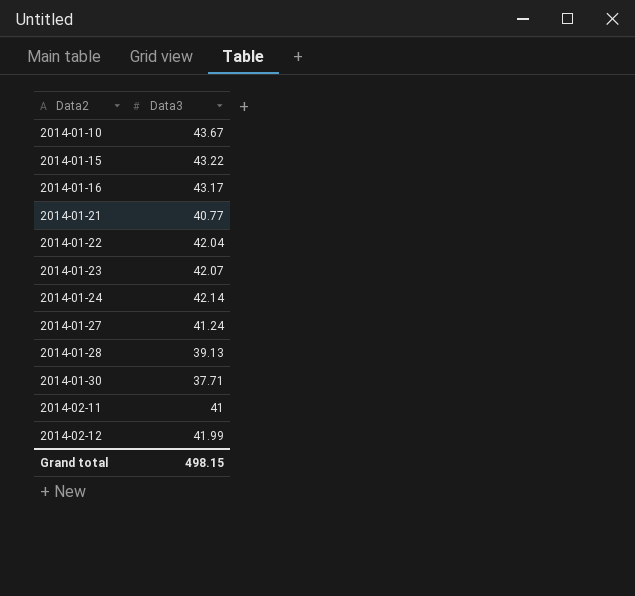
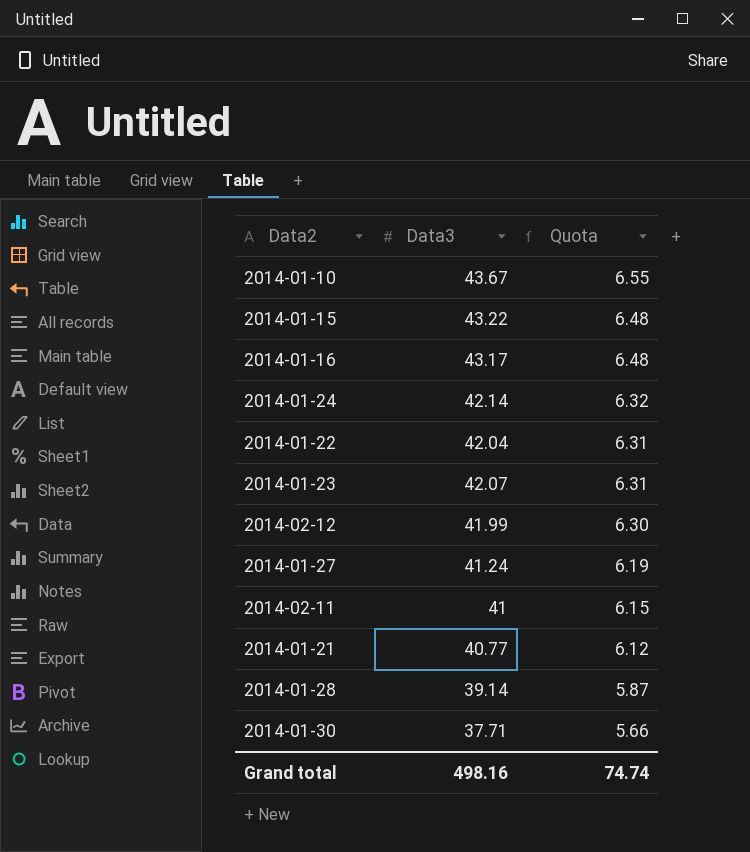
row order: Data2 ascending -> Quota descending
column Quota | formula: none -> [Data3] * 0.15
2014-01-28 | Data3: 39.13 -> 39.14
Grand total | Data3: 498.15 -> 498.16

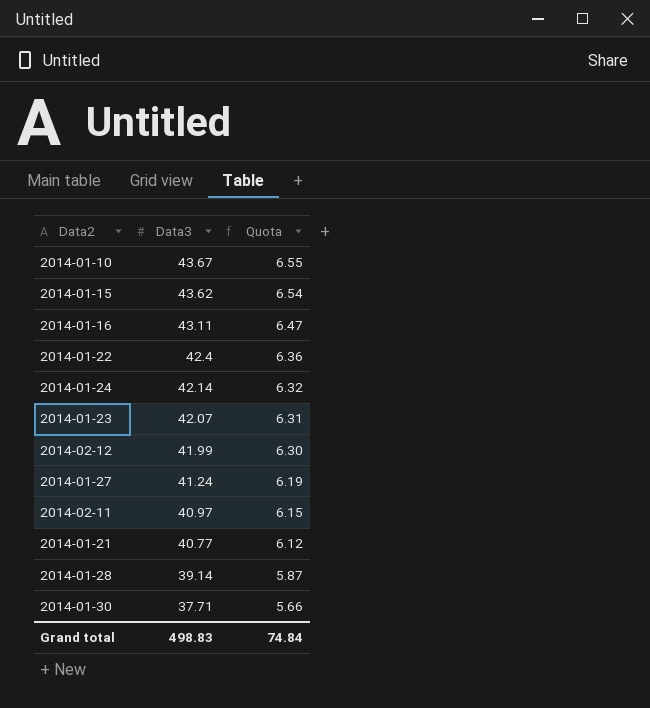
row order: Quota descending -> Data3 descending
2014-01-15 | Data3: 43.22 -> 43.62
2014-01-15 | Quota: 6.48 -> 6.54
2014-01-16 | Data3: 43.17 -> 43.11
2014-01-16 | Quota: 6.48 -> 6.47
2014-01-22 | Data3: 42.04 -> 42.4
2014-01-22 | Quota: 6.31 -> 6.36
2014-02-11 | Data3: 41 -> 40.97
Grand total | Data3: 498.16 -> 498.83
Grand total | Quota: 74.74 -> 74.84

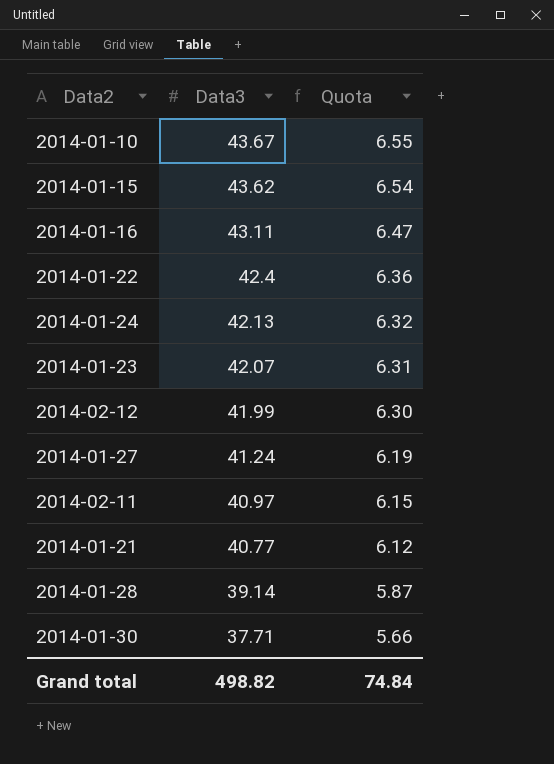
2014-01-24 | Data3: 42.14 -> 42.13
Grand total | Data3: 498.83 -> 498.82

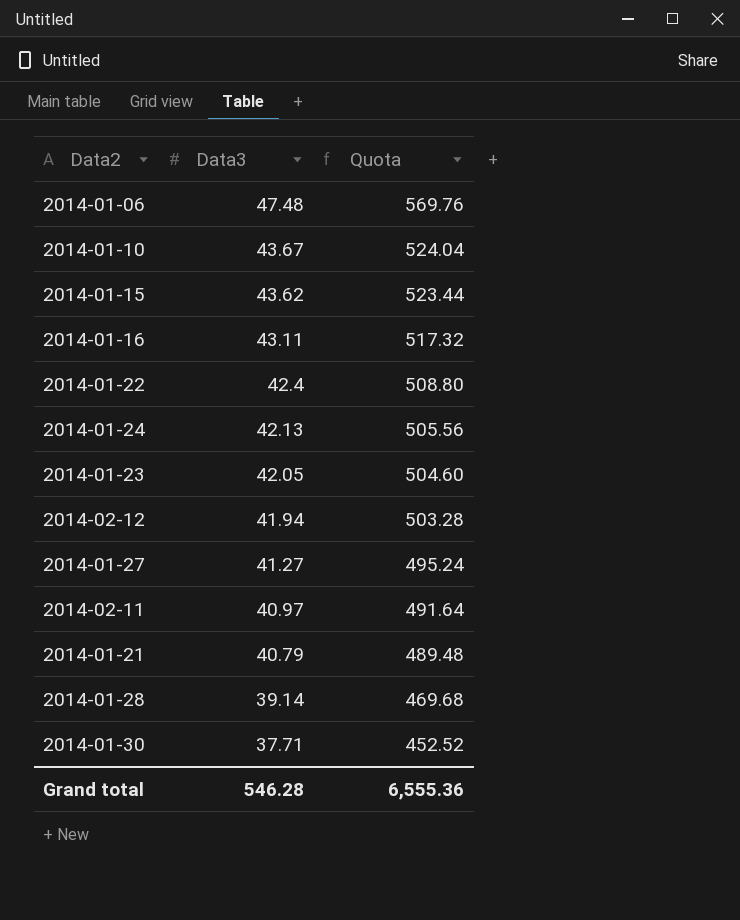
column Quota | formula: [Data3] * 0.15 -> [Data3] * 12
row 2014-01-06: none -> 47.48 | 569.76
2014-01-23 | Data3: 42.07 -> 42.05
2014-02-12 | Data3: 41.99 -> 41.94
2014-01-27 | Data3: 41.24 -> 41.27
2014-01-21 | Data3: 40.77 -> 40.79
Grand total | Data3: 498.82 -> 546.28
Grand total | Quota: 74.84 -> 6,555.36

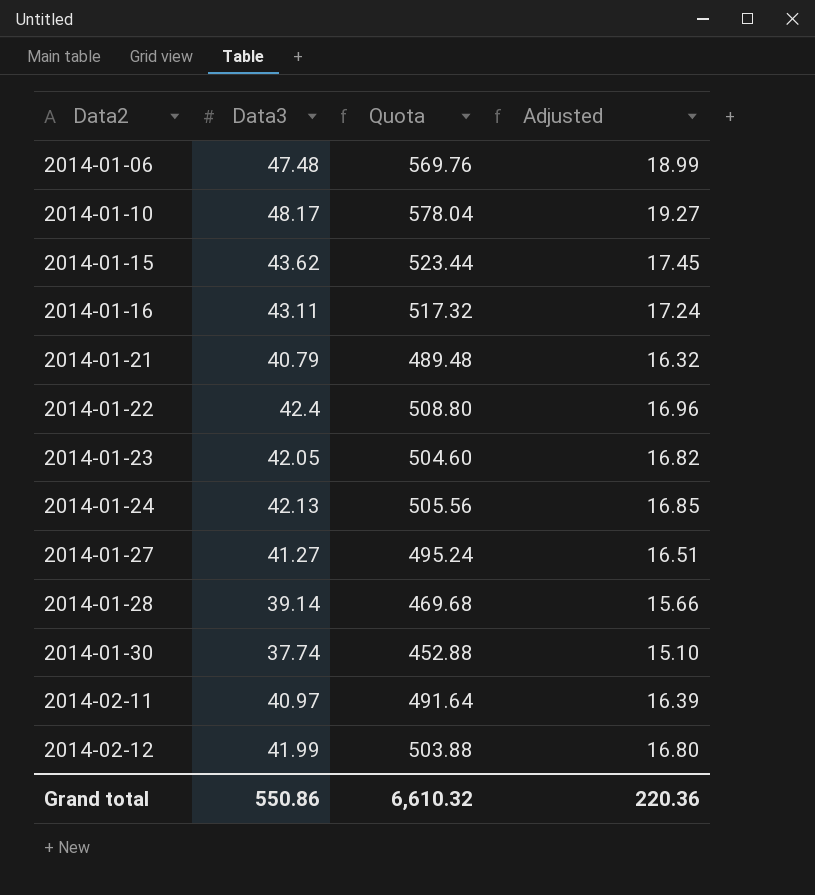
row order: Data3 descending -> Data2 ascending
column Adjusted | formula: none -> [Data3] * 0.4
2014-01-10 | Data3: 43.67 -> 48.17
2014-01-10 | Quota: 524.04 -> 578.04
2014-01-30 | Data3: 37.71 -> 37.74
2014-01-30 | Quota: 452.52 -> 452.88
2014-02-12 | Data3: 41.94 -> 41.99
2014-02-12 | Quota: 503.28 -> 503.88
Grand total | Data3: 546.28 -> 550.86
Grand total | Quota: 6,555.36 -> 6,610.32

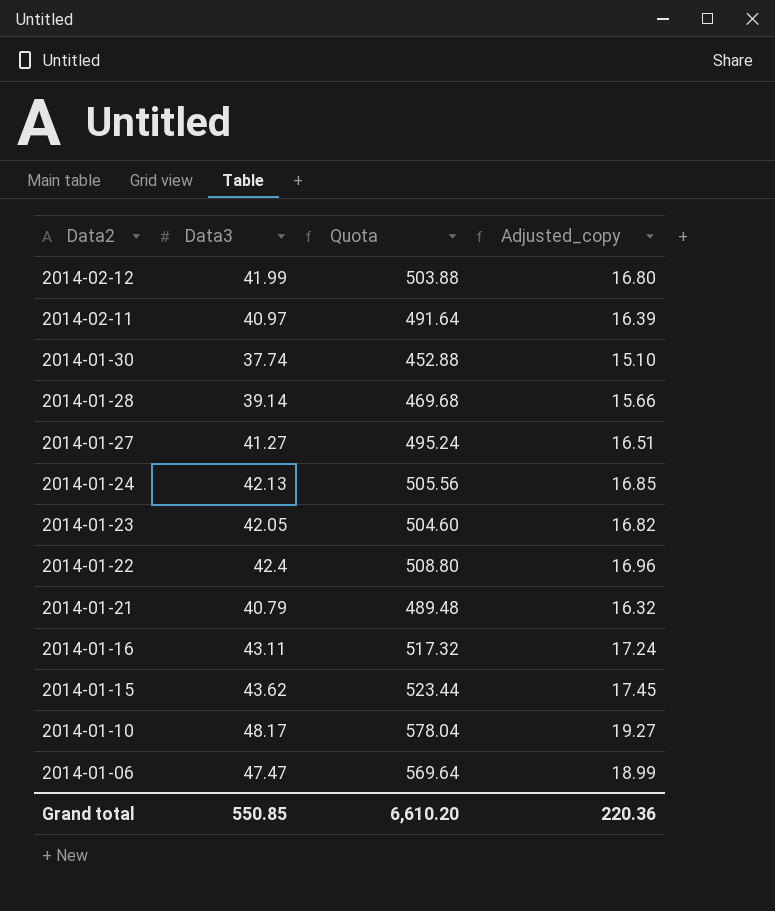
row order: Data2 ascending -> Data2 descending
column name: Adjusted -> Adjusted_copy
2014-01-06 | Data3: 47.48 -> 47.47
2014-01-06 | Quota: 569.76 -> 569.64
Grand total | Data3: 550.86 -> 550.85
Grand total | Quota: 6,610.32 -> 6,610.20

